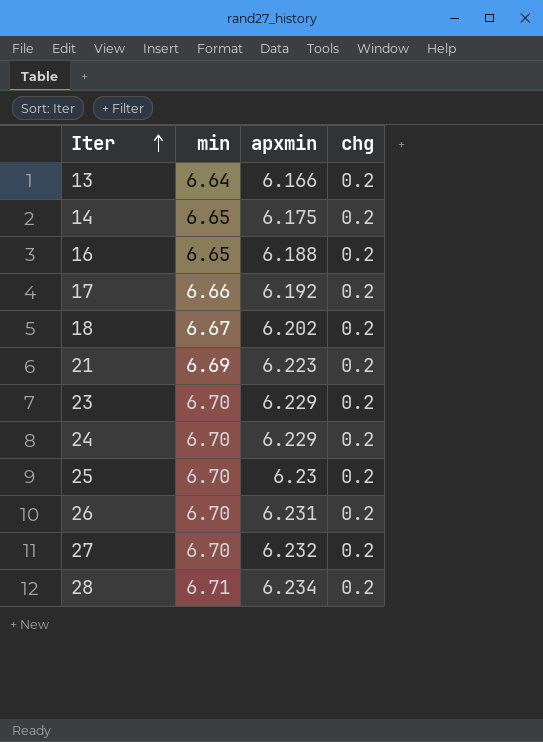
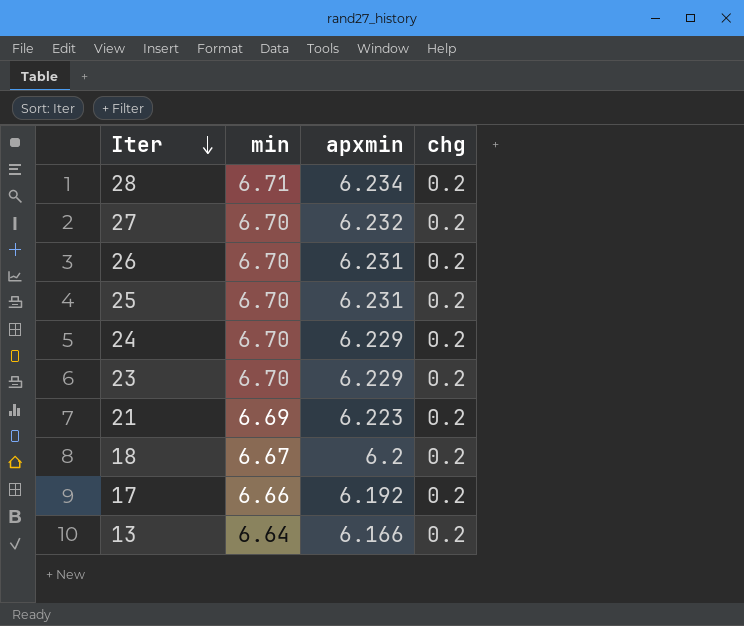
row order: Iter ascending -> Iter descending
row 14: 6.65 | 6.175 | 0.2 -> none
row 16: 6.65 | 6.188 | 0.2 -> none
25 | apxmin: 6.23 -> 6.231
18 | apxmin: 6.202 -> 6.2

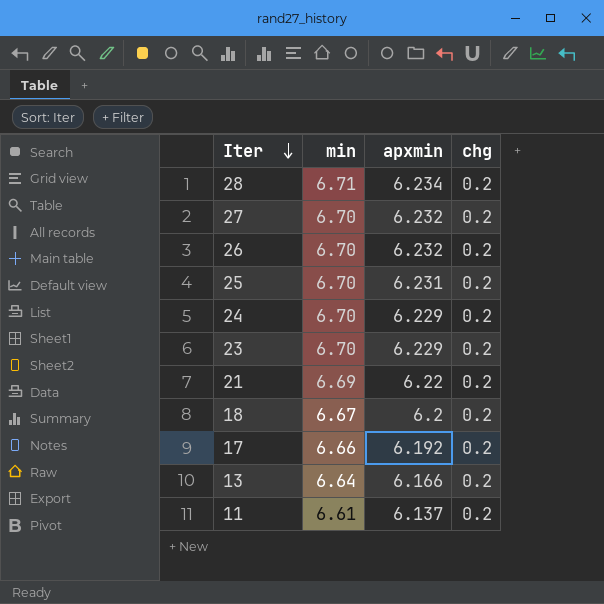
26 | apxmin: 6.231 -> 6.232
21 | apxmin: 6.223 -> 6.22
row 11: none -> 6.61 | 6.137 | 0.2

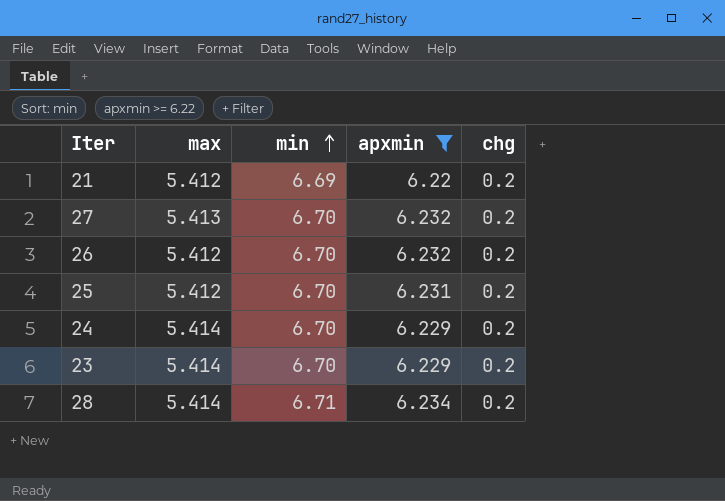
filter: none -> apxmin >= 6.22
row order: Iter descending -> min ascending
column max | position: none -> 2

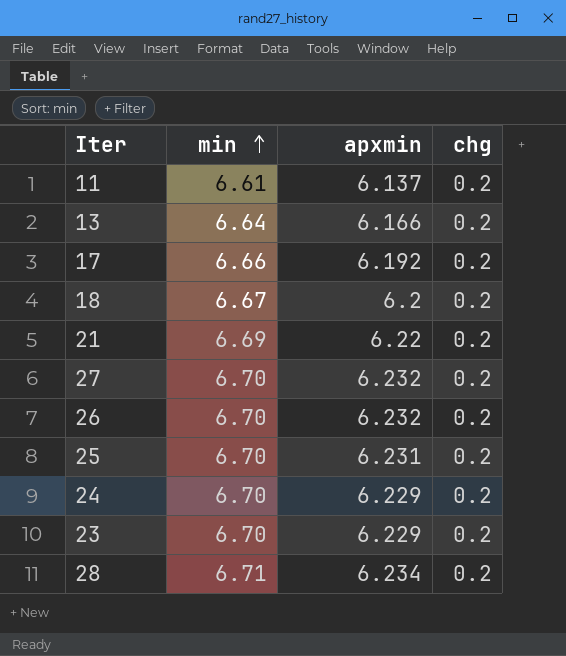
filter: apxmin >= 6.22 -> none
column max | position: 2 -> none

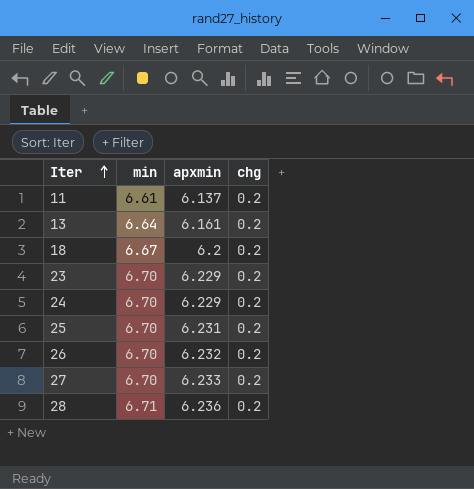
row order: min ascending -> Iter ascending
row 17: 6.66 | 6.192 | 0.2 -> none
row 21: 6.69 | 6.22 | 0.2 -> none
13 | apxmin: 6.166 -> 6.161
27 | apxmin: 6.232 -> 6.233
28 | apxmin: 6.234 -> 6.236

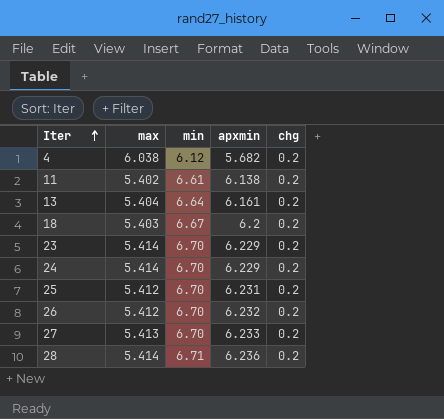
column max | position: none -> 2
row 4: none -> 6.038 | 6.12 | 5.682 | 0.2
11 | apxmin: 6.137 -> 6.138

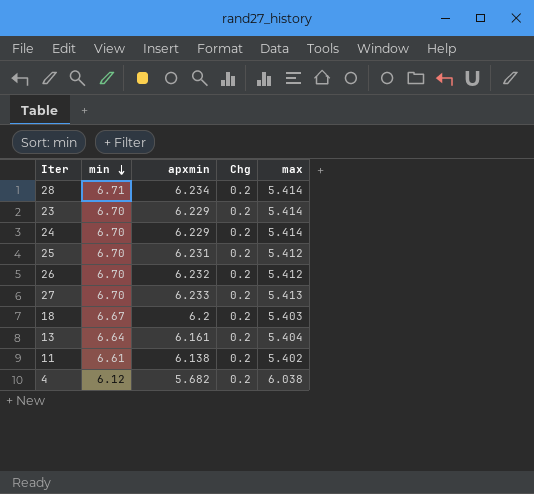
row order: Iter ascending -> min descending
column name: chg -> Chg
column max | position: 2 -> 5
28 | apxmin: 6.236 -> 6.234

